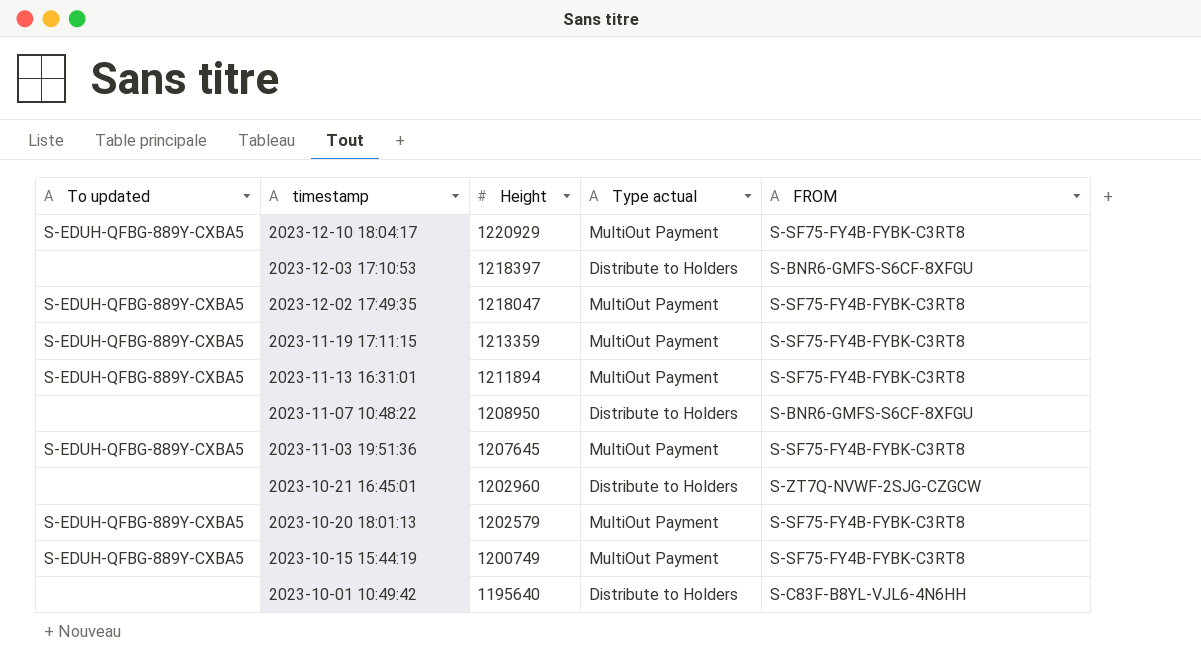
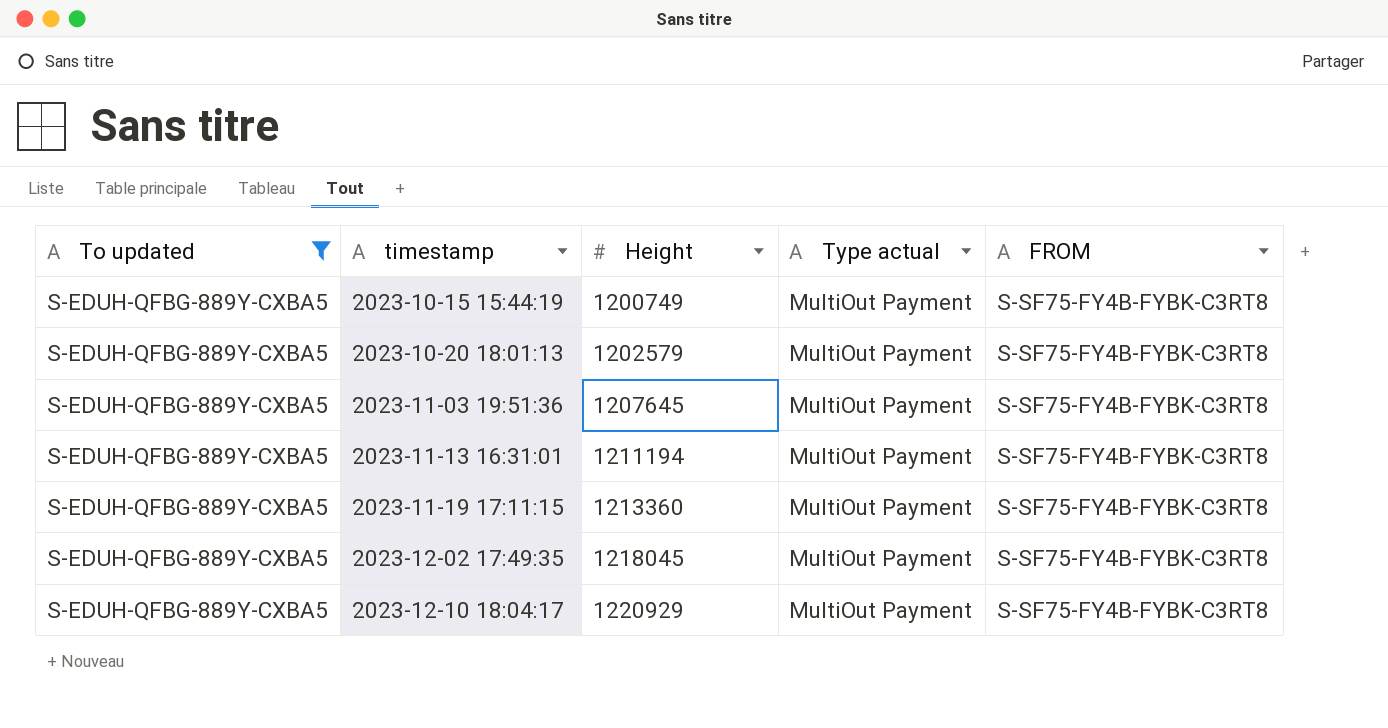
filter: none -> To updated = S-EDUH-QFBG-889Y-CXBA5
row order: timestamp descending -> timestamp ascending
2023-11-13 16:31:01 | Height: 1211894 -> 1211194
2023-11-19 17:11:15 | Height: 1213359 -> 1213360
2023-12-02 17:49:35 | Height: 1218047 -> 1218045

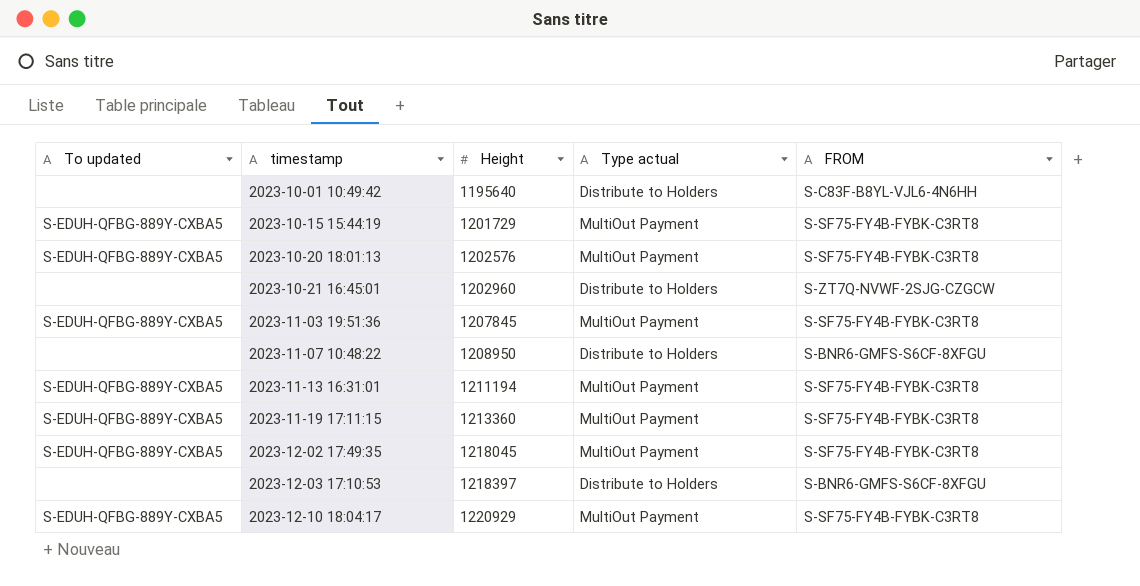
filter: To updated = S-EDUH-QFBG-889Y-CXBA5 -> none
2023-10-15 15:44:19 | Height: 1200749 -> 1201729
2023-10-20 18:01:13 | Height: 1202579 -> 1202576
2023-11-03 19:51:36 | Height: 1207645 -> 1207845

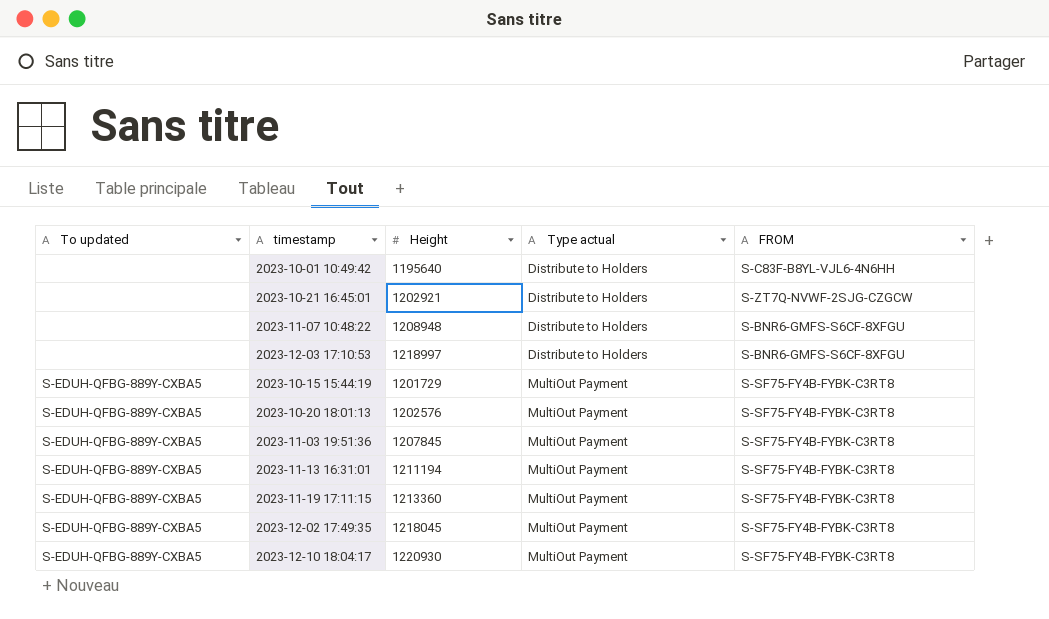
row order: timestamp ascending -> Type actual ascending
2023-10-21 16:45:01 | Height: 1202960 -> 1202921
2023-11-07 10:48:22 | Height: 1208950 -> 1208948
2023-12-03 17:10:53 | Height: 1218397 -> 1218997
2023-12-10 18:04:17 | Height: 1220929 -> 1220930

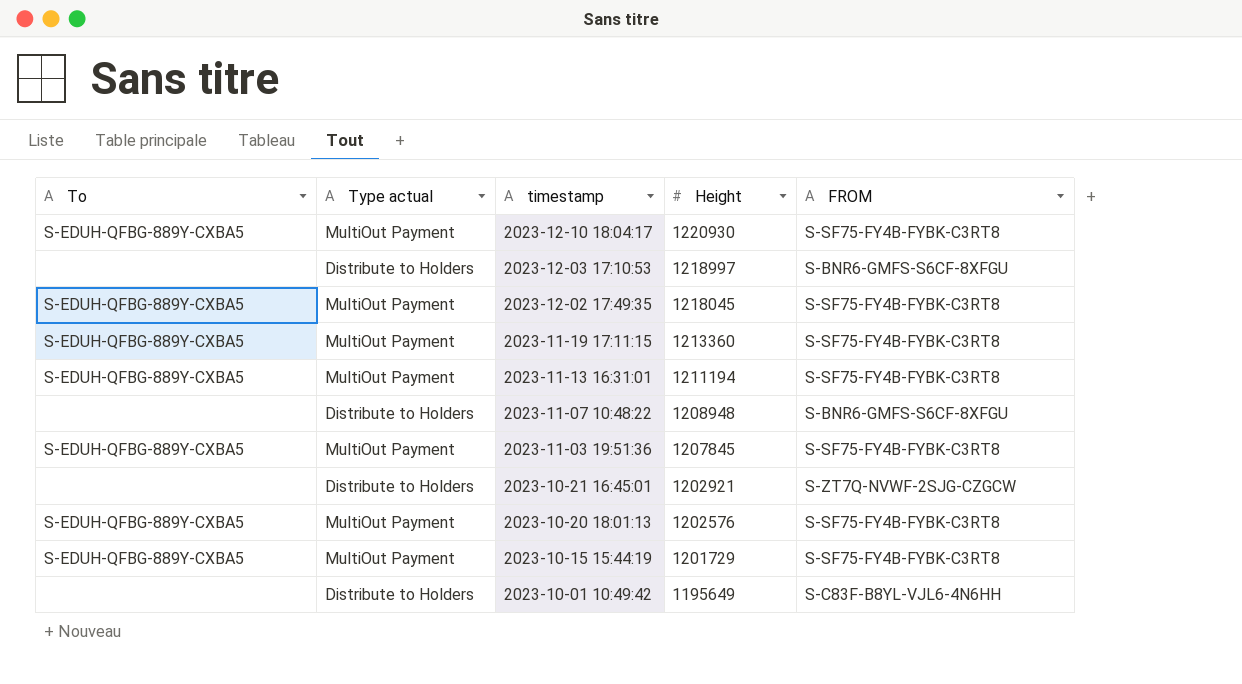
row order: Type actual ascending -> timestamp descending
column name: To updated -> To
column Type actual | position: 4 -> 2
2023-10-01 10:49:42 | Height: 1195640 -> 1195649

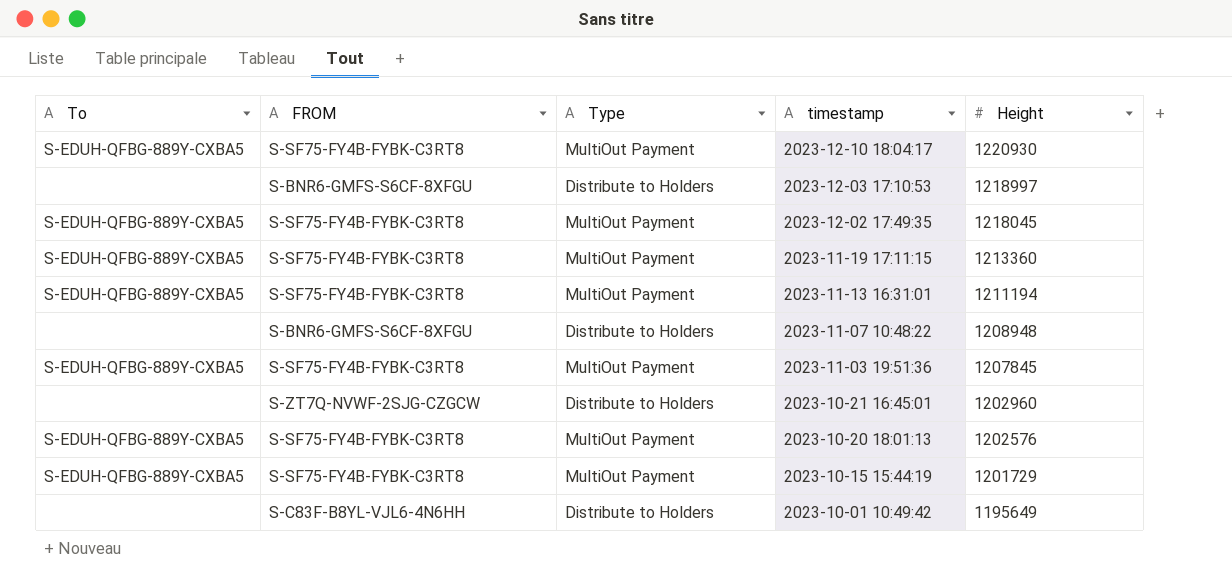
column FROM | position: 5 -> 2
column name: Type actual -> Type
2023-10-21 16:45:01 | Height: 1202921 -> 1202960

